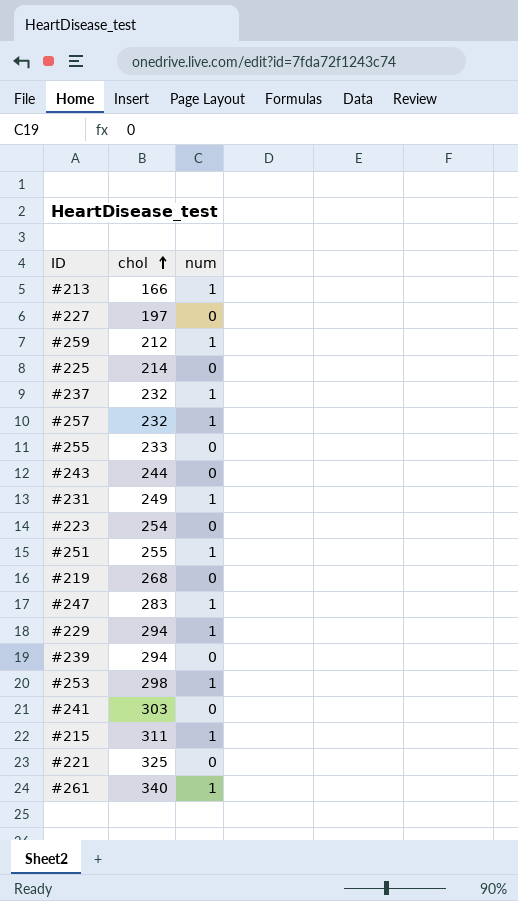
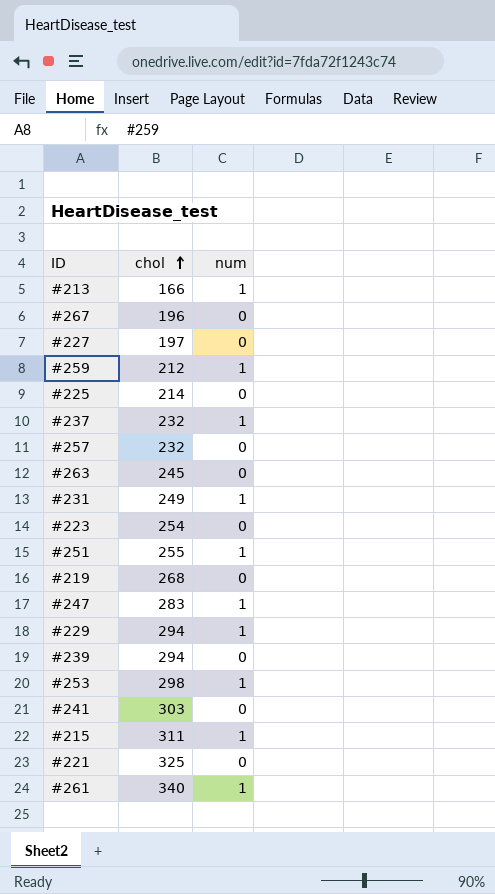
row #255: 233 | 0 -> none
row #243: 244 | 0 -> none
row #267: none -> 196 | 0
#257 | num: 1 -> 0
row #263: none -> 245 | 0

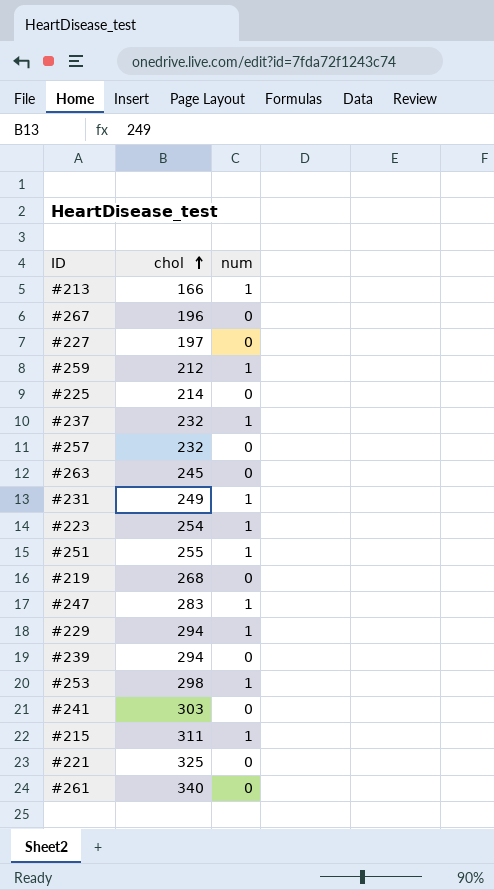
#223 | num: 0 -> 1
#261 | num: 1 -> 0

